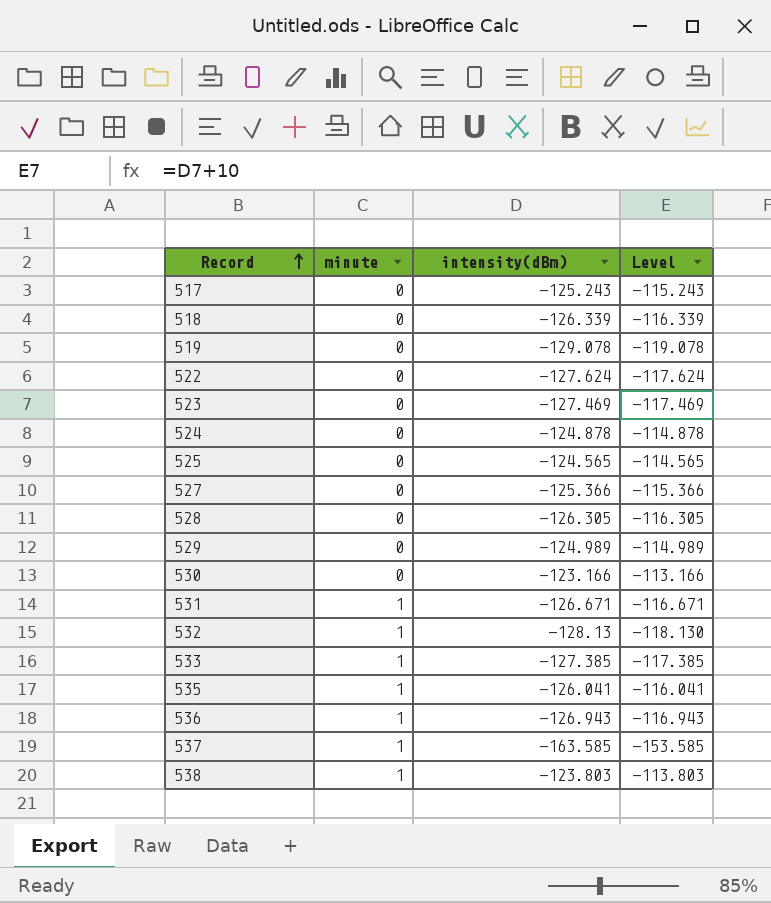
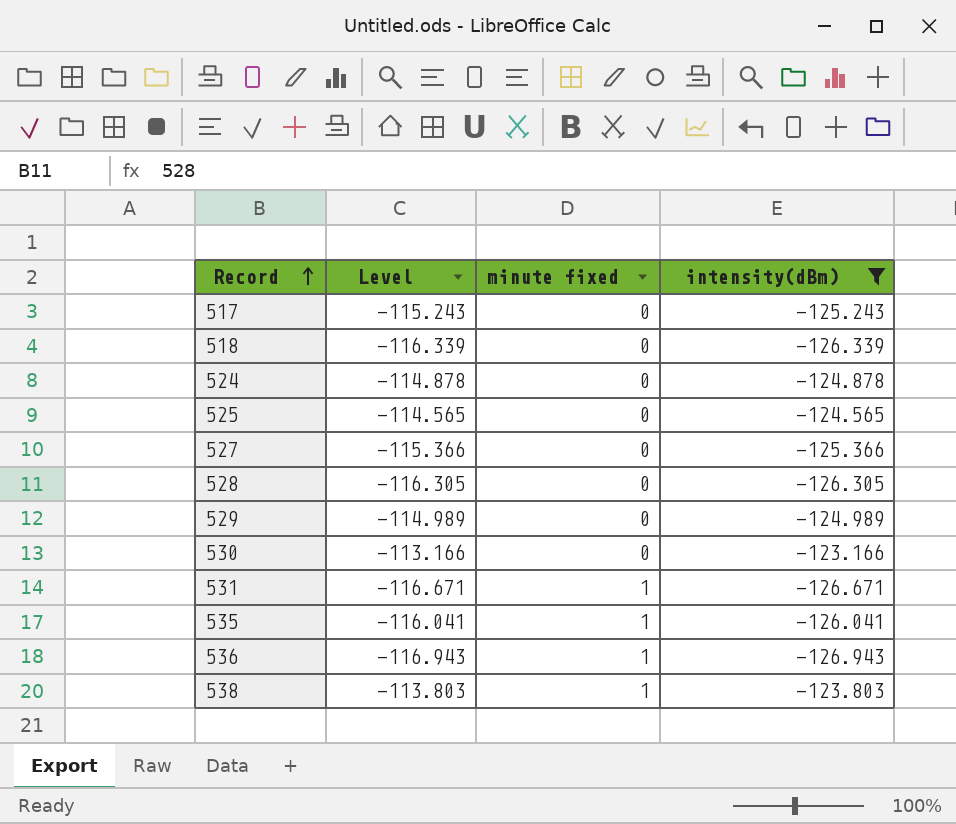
filter: none -> intensity(dBm) >= -126.943
column Level | position: 4 -> 2
column name: minute -> minute fixed

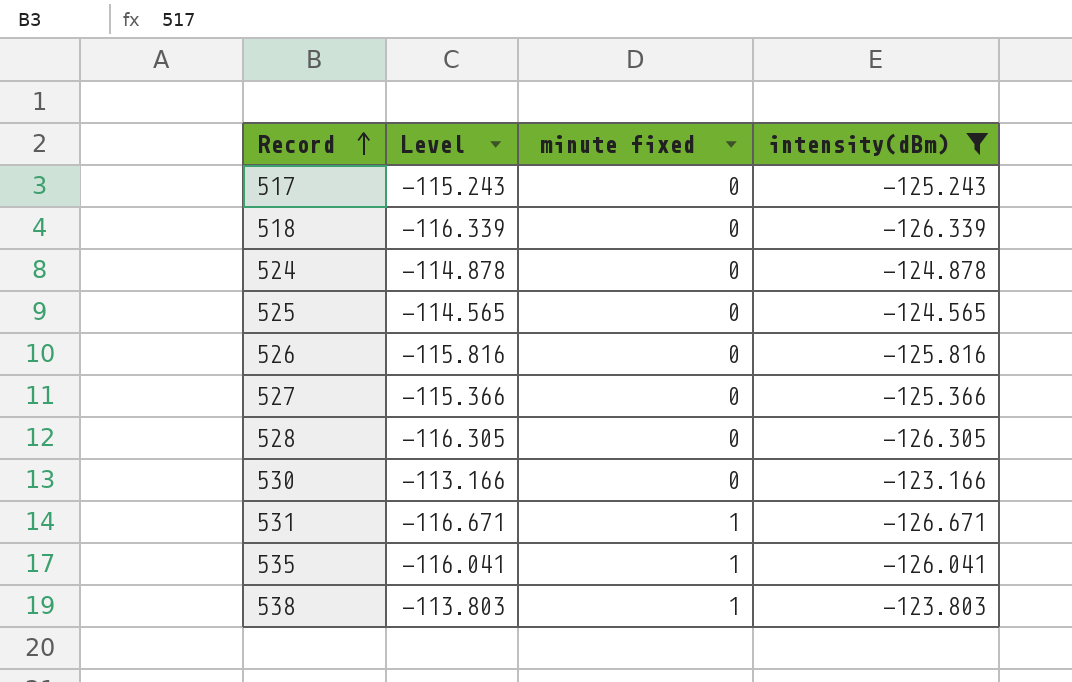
row 529: -114.989 | 0 | -124.989 -> none
row 536: -116.943 | 1 | -126.943 -> none
row 526: none -> -115.816 | 0 | -125.816

